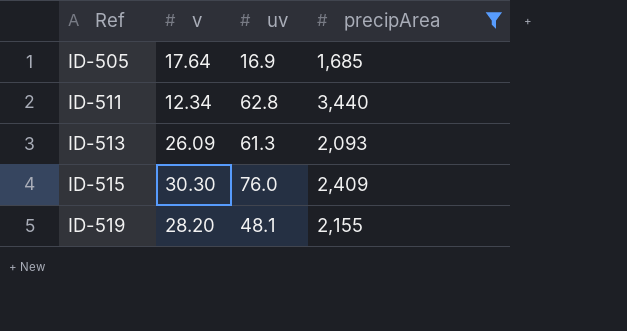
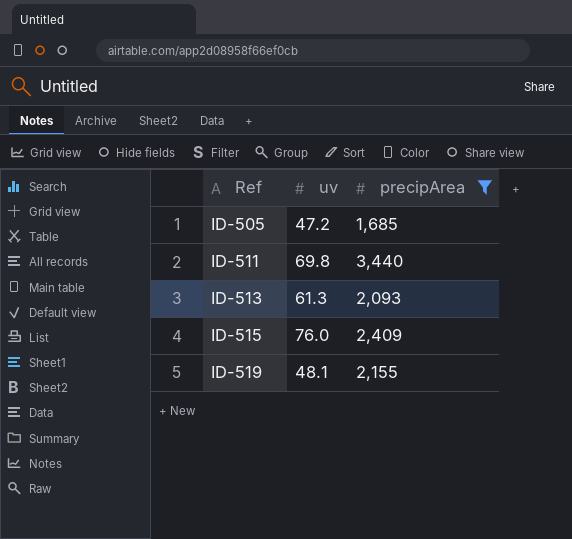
column v | position: 2 -> none
ID-505 | uv: 16.9 -> 47.2
ID-511 | uv: 62.8 -> 69.8

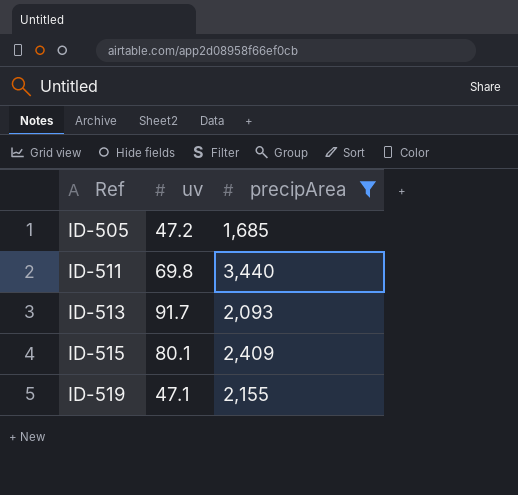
ID-513 | uv: 61.3 -> 91.7
ID-515 | uv: 76.0 -> 80.1
ID-519 | uv: 48.1 -> 47.1

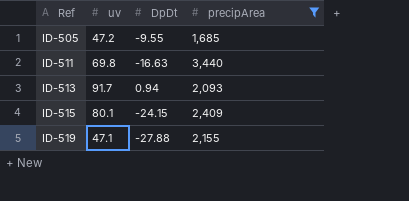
column DpDt | position: none -> 3

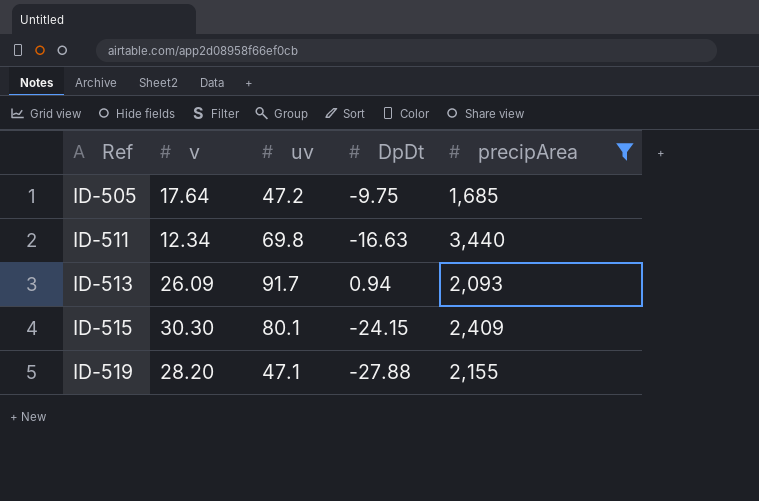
column v | position: none -> 2
ID-505 | DpDt: -9.55 -> -9.75

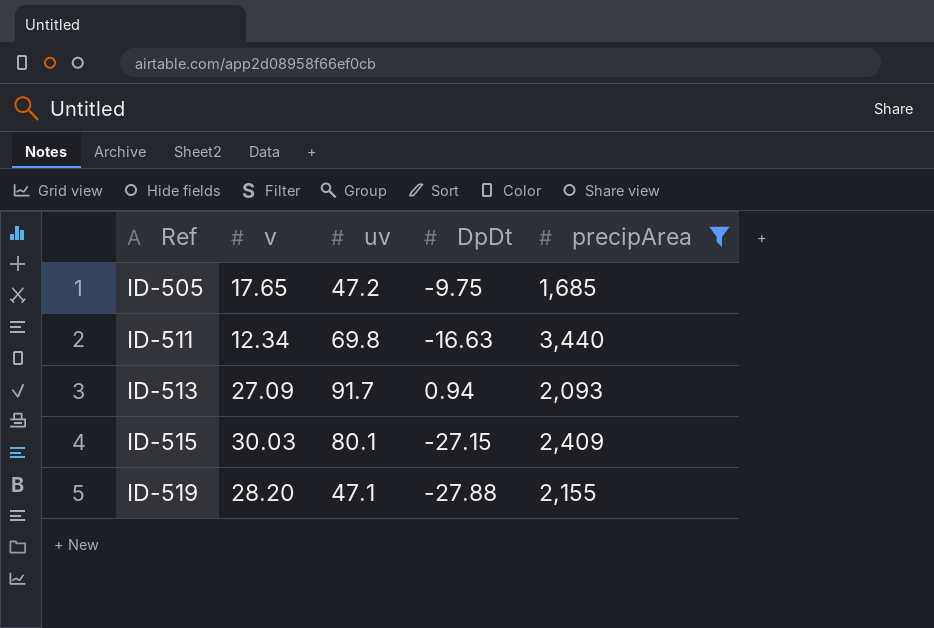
ID-505 | v: 17.64 -> 17.65
ID-513 | v: 26.09 -> 27.09
ID-515 | v: 30.30 -> 30.03
ID-515 | DpDt: -24.15 -> -27.15

